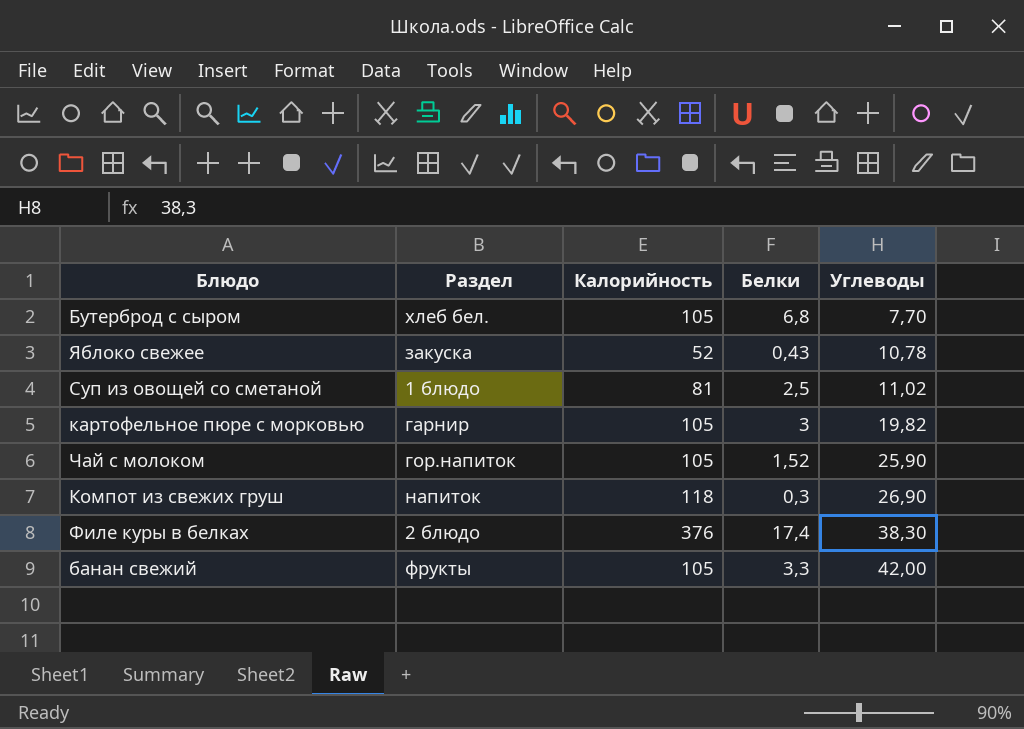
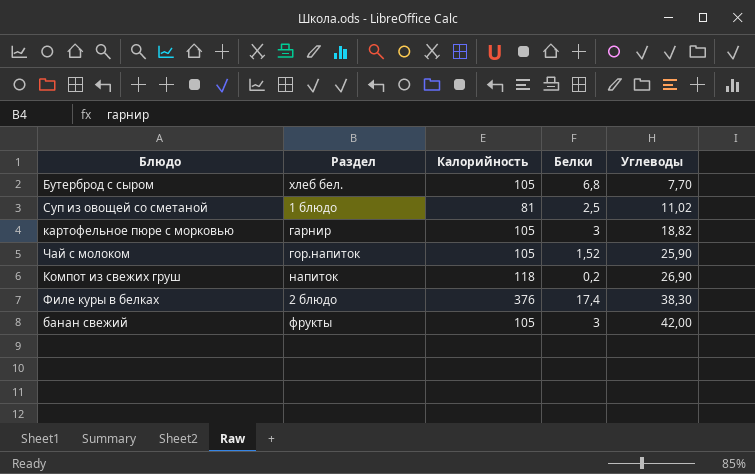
row Яблоко свежее: закуска | 52 | 0,43 | 10,78 -> none
картофельное пюре с морковью | Углеводы: 19,82 -> 18,82
Компот из свежих груш | Белки: 0,3 -> 0,2
банан свежий | Белки: 3,3 -> 3

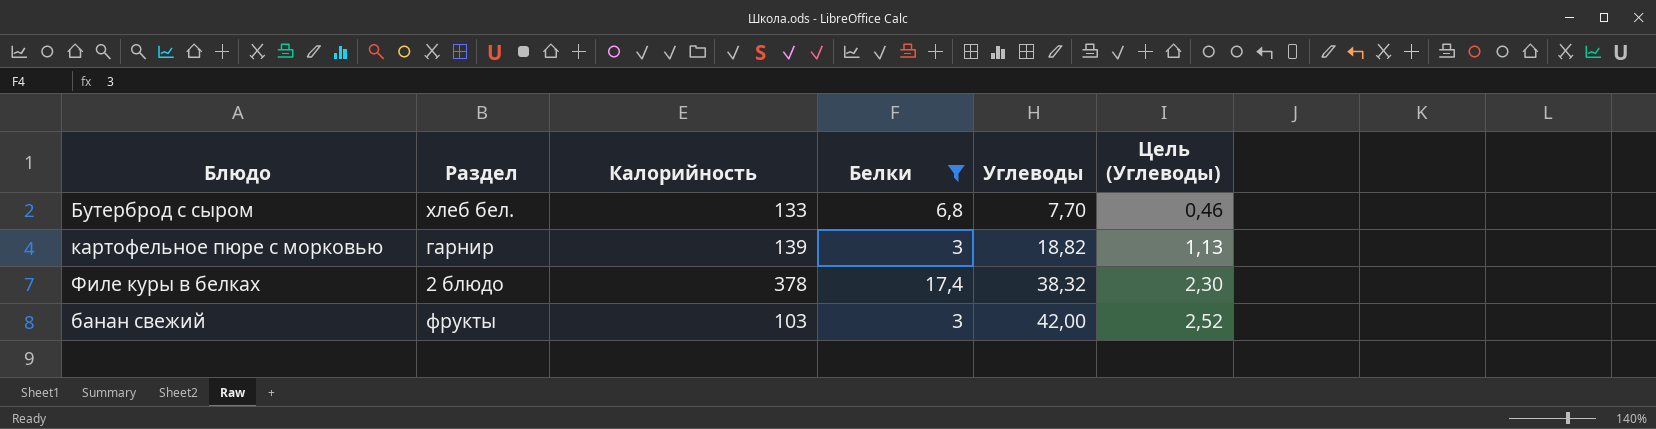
filter: none -> Белки >= 3
column Цель (Углеводы) | formula: none -> [Углеводы] * 0,06
Бутерброд с сыром | Калорийность: 105 -> 133
картофельное пюре с морковью | Калорийность: 105 -> 139
Филе куры в белках | Калорийность: 376 -> 378
Филе куры в белках | Углеводы: 38,30 -> 38,32
банан свежий | Калорийность: 105 -> 103

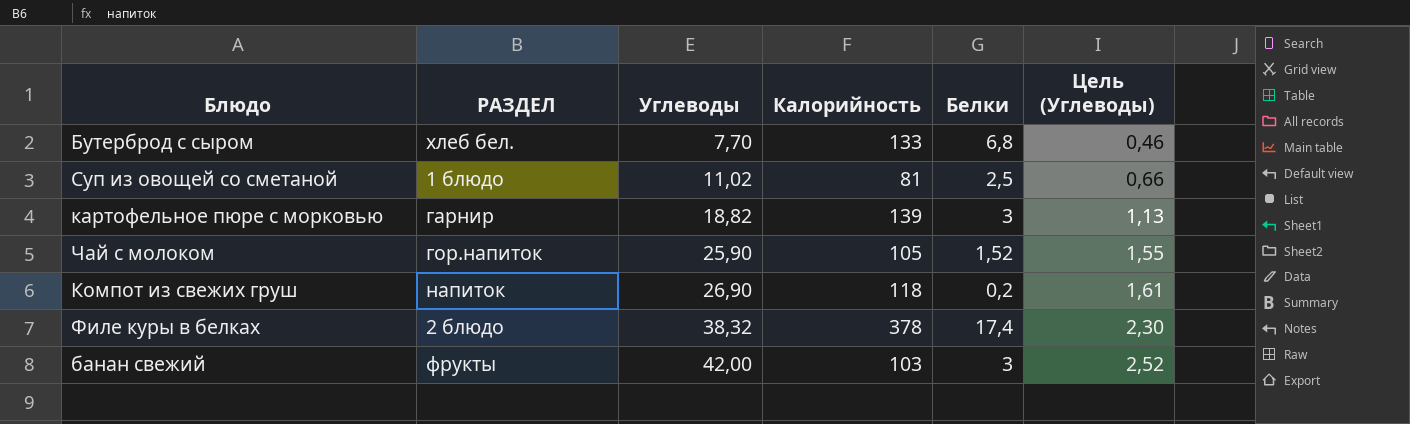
filter: Белки >= 3 -> none
column name: Раздел -> РАЗДЕЛ
column Углеводы | position: 5 -> 3

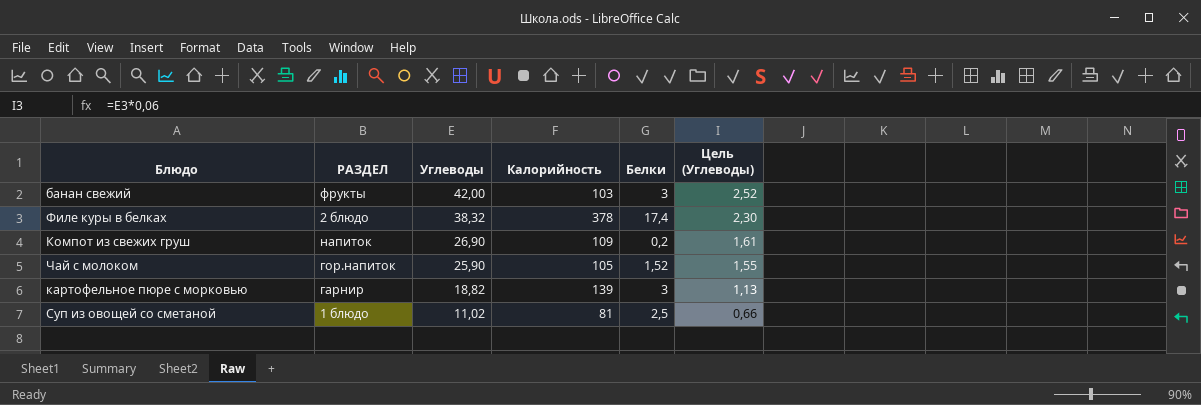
row order: Углеводы ascending -> Углеводы descending
row Бутерброд с сыром: хлеб бел. | 7,70 | 133 | 6,8 | 0,46 -> none
Компот из свежих груш | Калорийность: 118 -> 109

